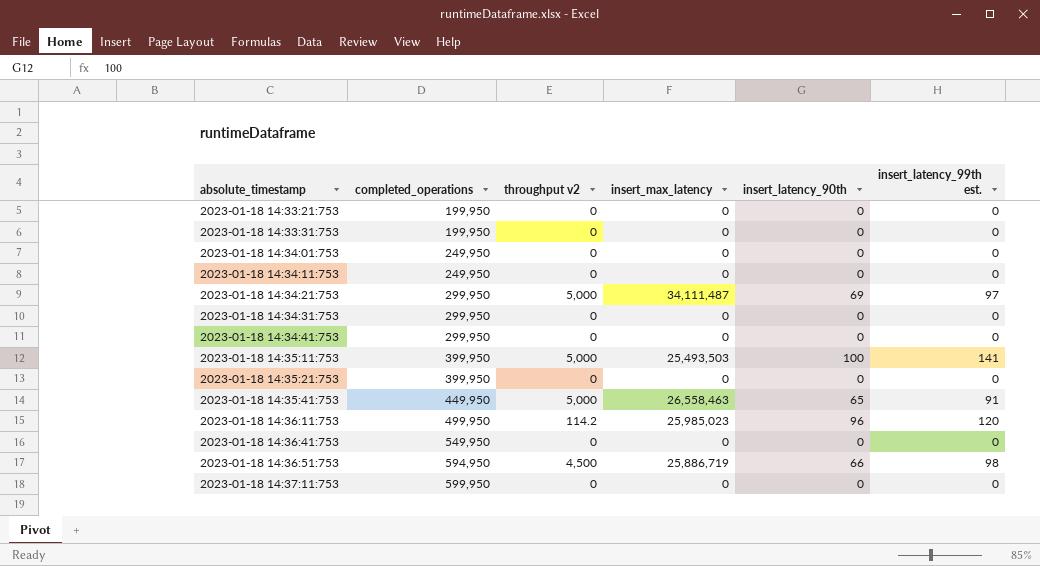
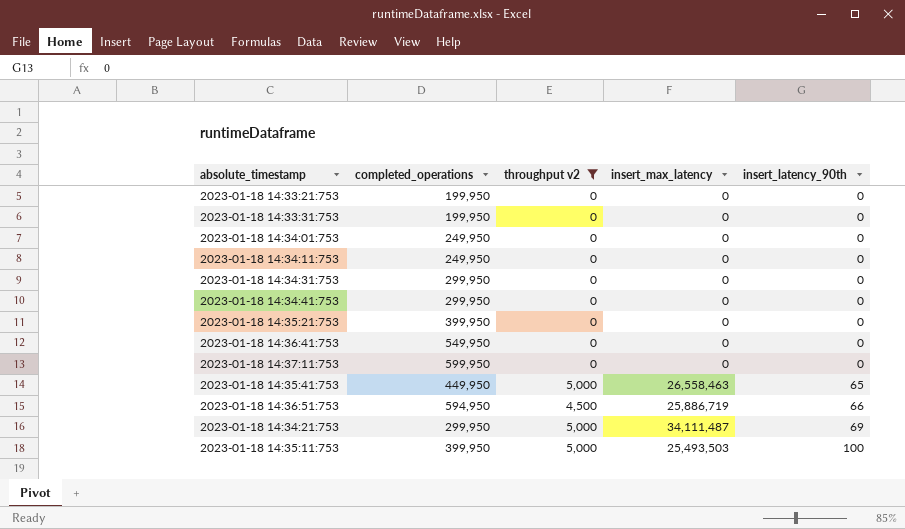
filter: none -> throughput v2 != 114.2
row order: absolute_timestamp ascending -> insert_latency_90th ascending
column insert_latency_99th est. | position: 6 -> none

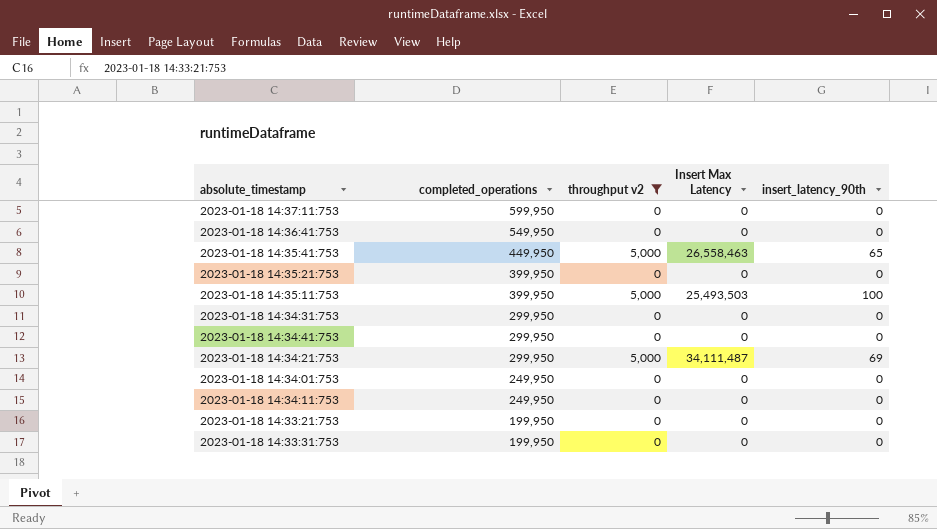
row order: insert_latency_90th ascending -> completed_operations descending
column name: insert_max_latency -> Insert Max Latency
row 2023-01-18 14:36:51:753: 594,950 | 4,500 | 25,886,719 | 66 -> none

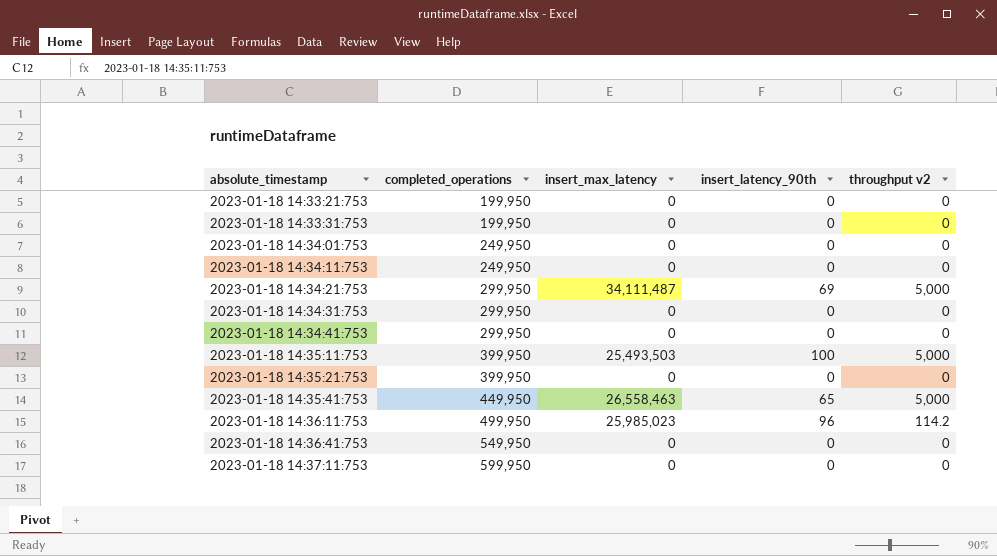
filter: throughput v2 != 114.2 -> none
row order: completed_operations descending -> absolute_timestamp ascending
column name: Insert Max Latency -> insert_max_latency
column throughput v2 | position: 3 -> 5

